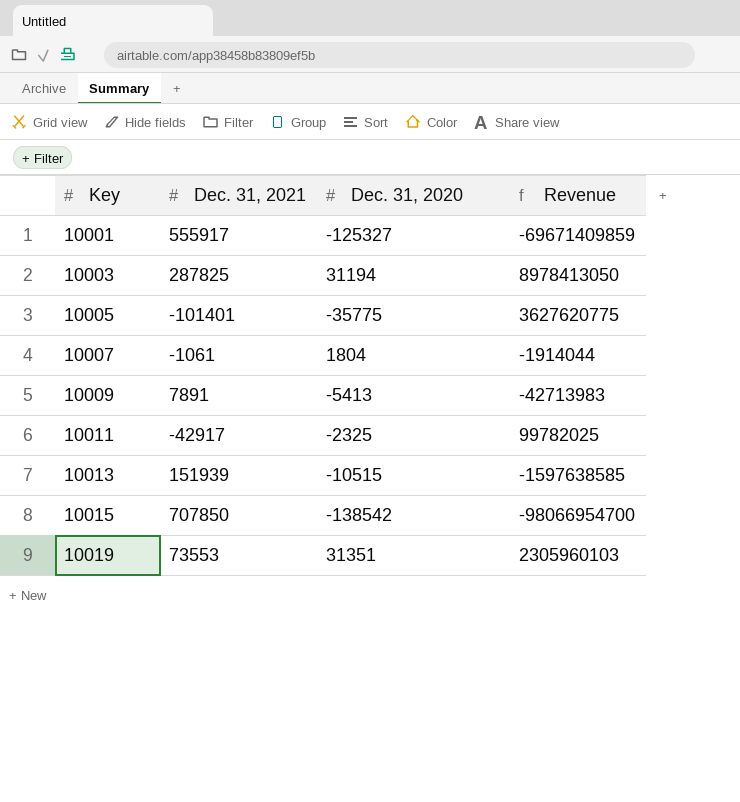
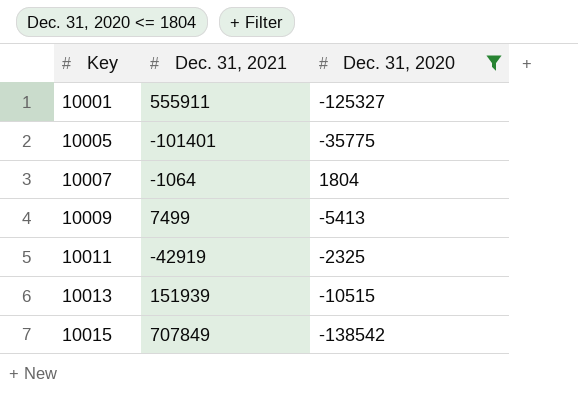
filter: none -> Dec. 31, 2020 <= 1804
column Revenue | formula: [Dec. 31, 2021] * [Dec. 31, 2020] -> none
10001 | Dec. 31, 2021: 555917 -> 555911
10007 | Dec. 31, 2021: -1061 -> -1064
10009 | Dec. 31, 2021: 7891 -> 7499
10011 | Dec. 31, 2021: -42917 -> -42919
10015 | Dec. 31, 2021: 707850 -> 707849

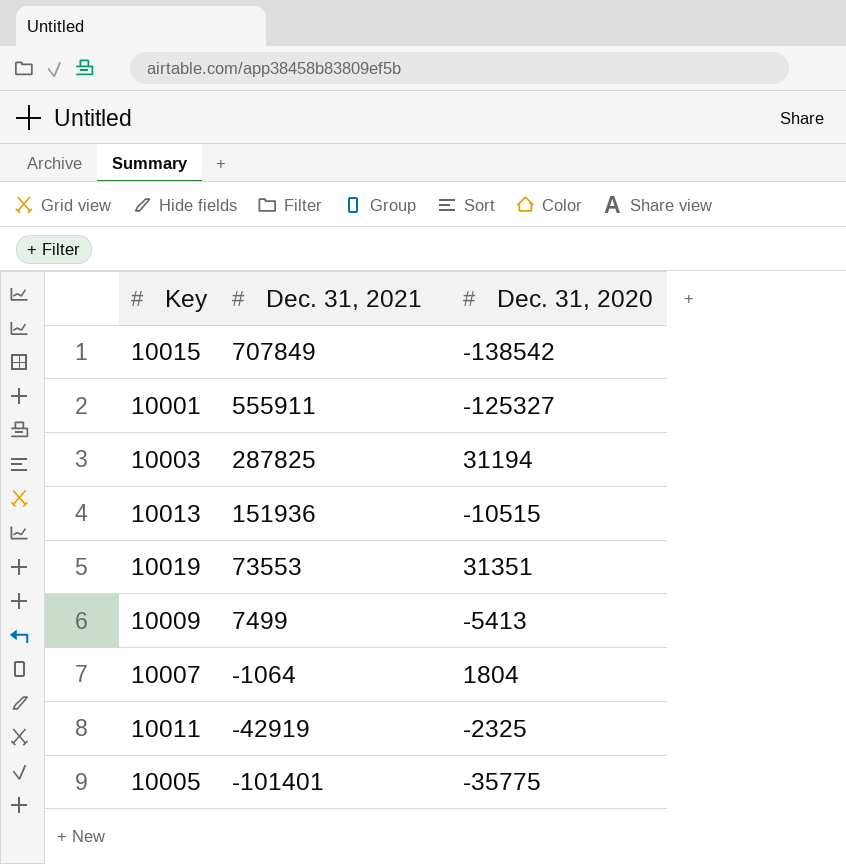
filter: Dec. 31, 2020 <= 1804 -> none
row order: Key ascending -> Dec. 31, 2021 descending
10013 | Dec. 31, 2021: 151939 -> 151936

